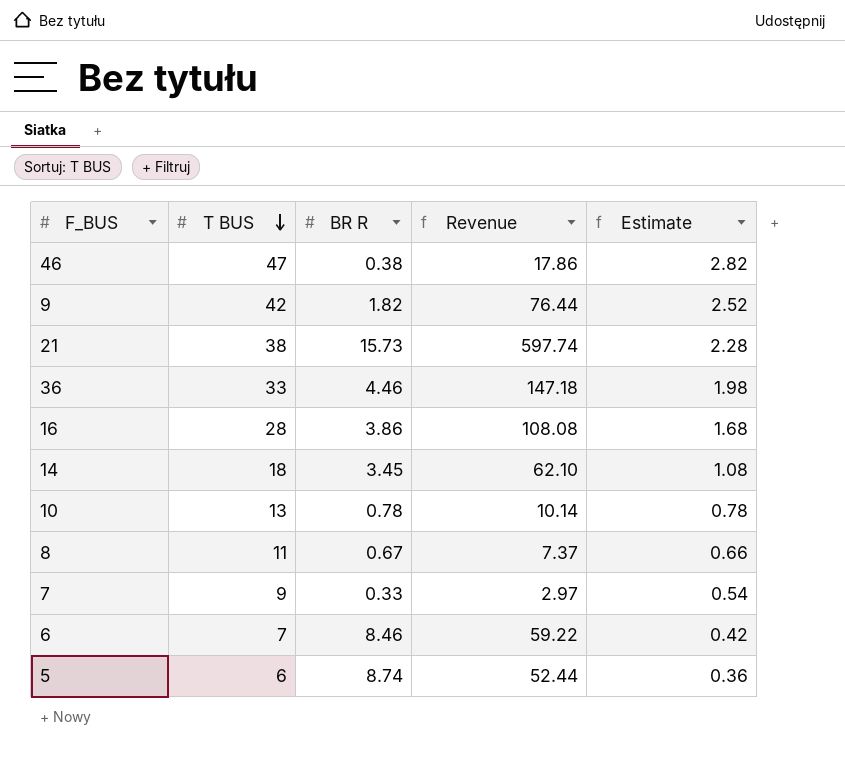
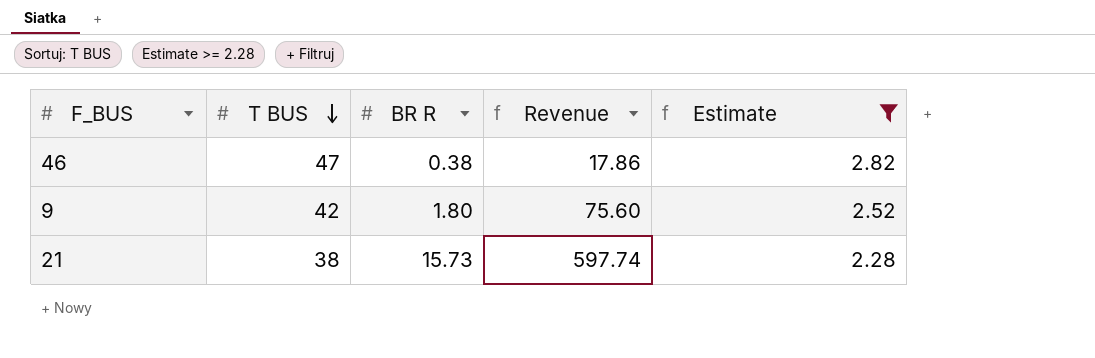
filter: none -> Estimate >= 2.28
9 | BR R: 1.82 -> 1.80
9 | Revenue: 76.44 -> 75.60

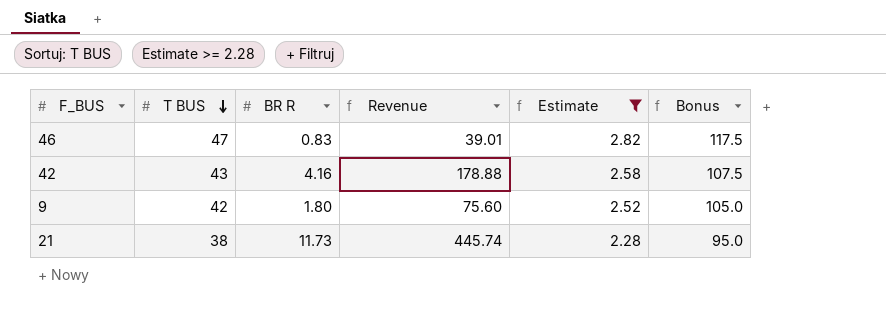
column Bonus | formula: none -> [T BUS] * 2.5
46 | BR R: 0.38 -> 0.83
46 | Revenue: 17.86 -> 39.01
row 42: none -> 43 | 4.16 | 178.88 | 2.58 | 107.5
21 | BR R: 15.73 -> 11.73
21 | Revenue: 597.74 -> 445.74

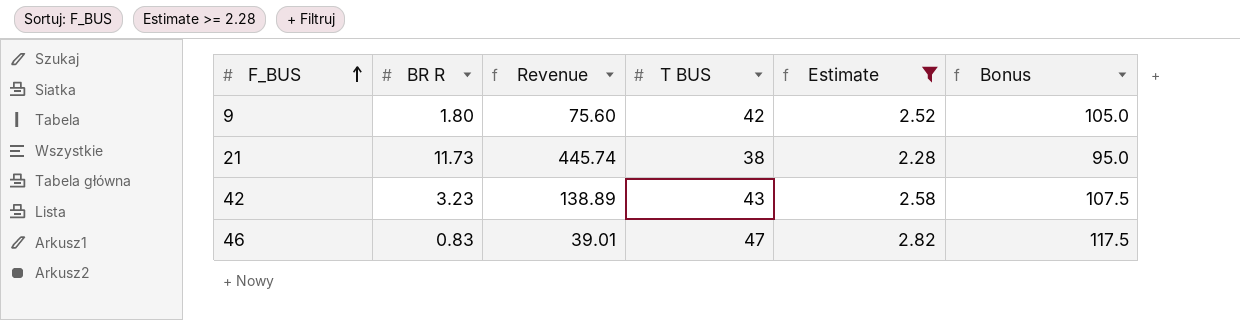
row order: T BUS descending -> F_BUS ascending
column T BUS | position: 2 -> 4
42 | BR R: 4.16 -> 3.23
42 | Revenue: 178.88 -> 138.89

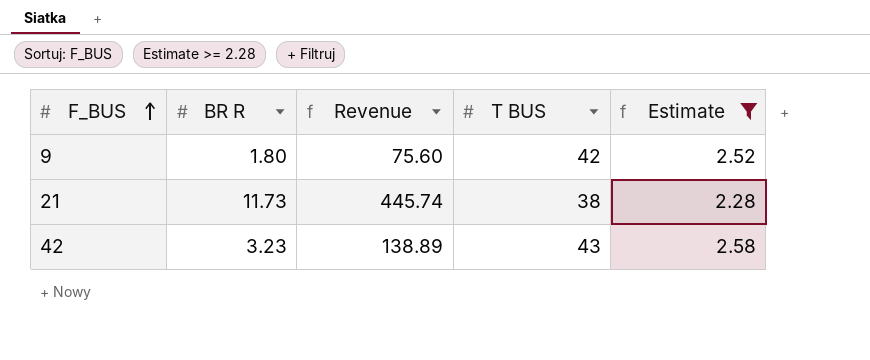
column Bonus | formula: [T BUS] * 2.5 -> none
row 46: 0.83 | 39.01 | 47 | 2.82 | 117.5 -> none

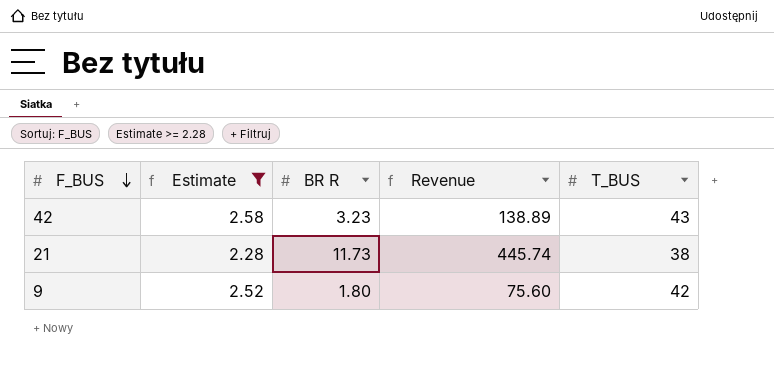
row order: F_BUS ascending -> F_BUS descending
column Estimate | position: 5 -> 2
column name: T BUS -> T_BUS

